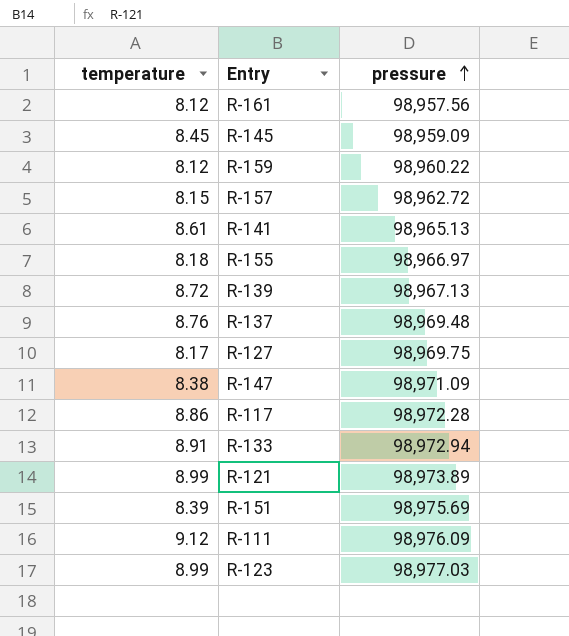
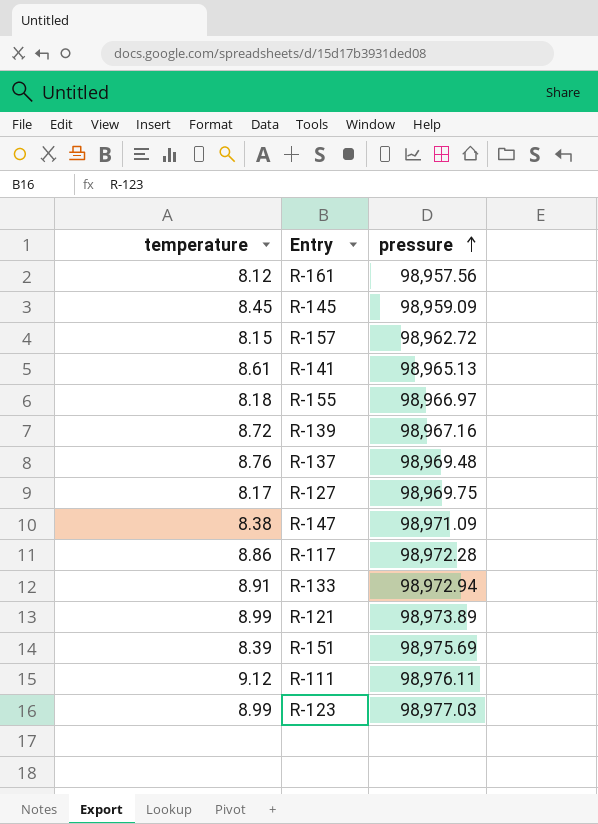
row R-159: 8.12 | 98,960.22 -> none
R-139 | pressure: 98,967.13 -> 98,967.16
R-111 | pressure: 98,976.09 -> 98,976.11

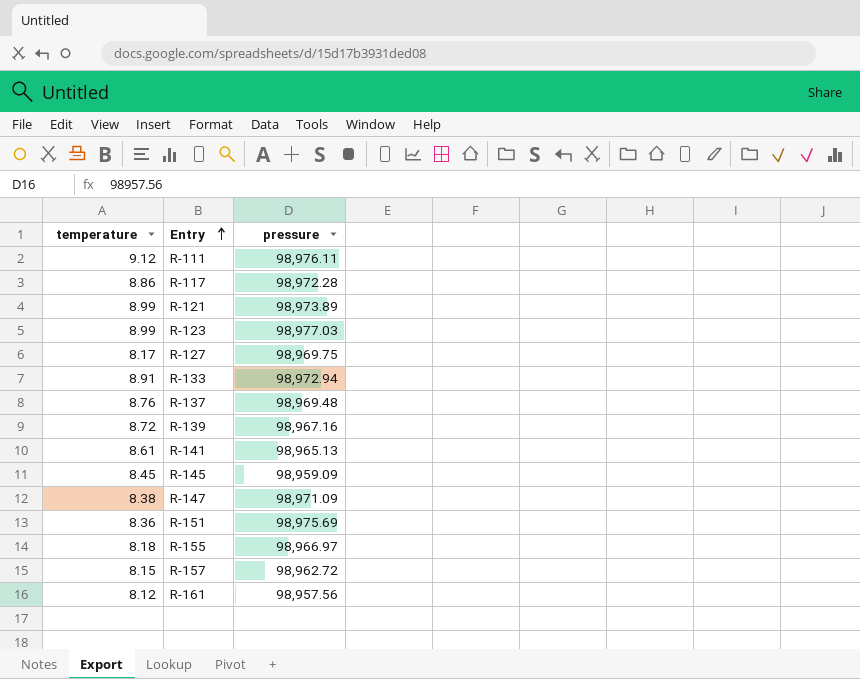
row order: pressure ascending -> Entry ascending
R-151 | temperature: 8.39 -> 8.36

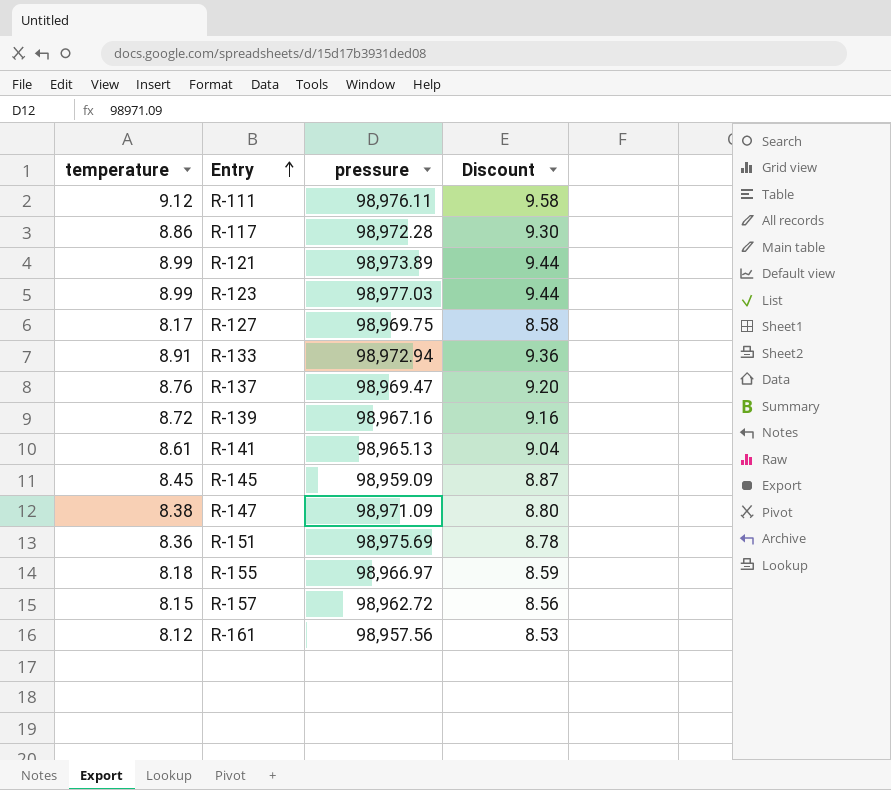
column Discount | formula: none -> [temperature] * 1.05
R-137 | pressure: 98,969.48 -> 98,969.47

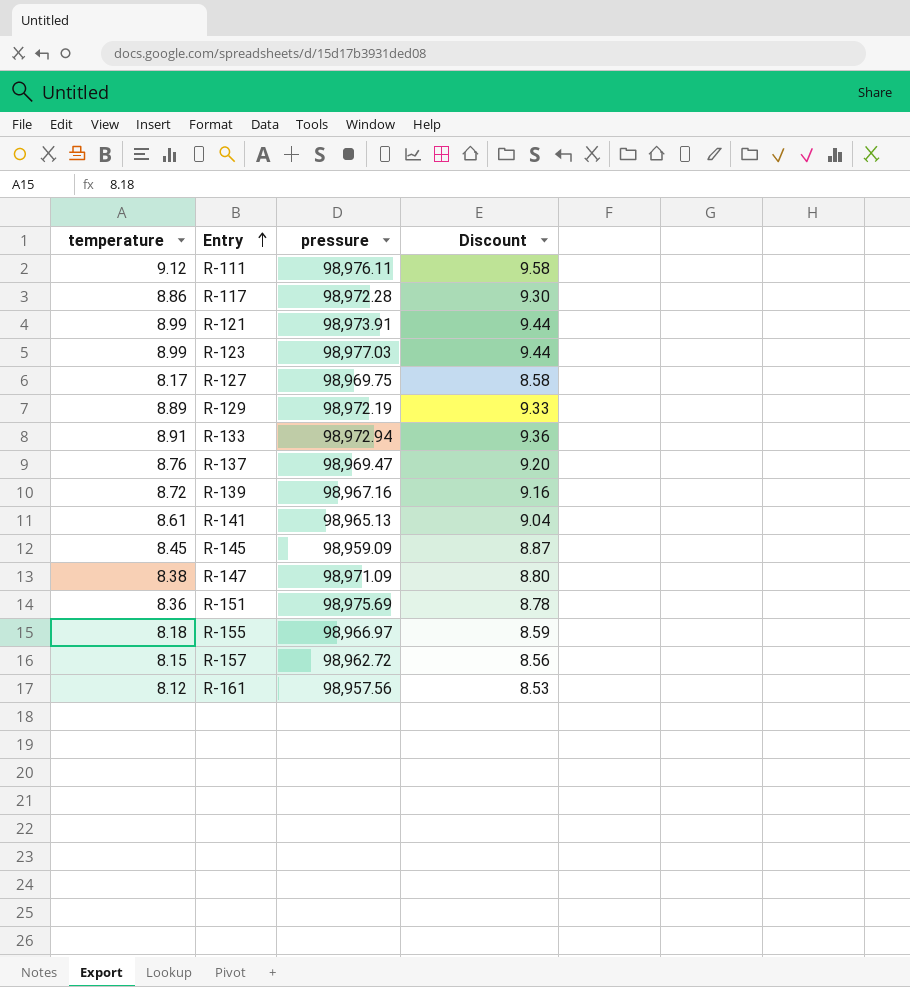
R-121 | pressure: 98,973.89 -> 98,973.91
row R-129: none -> 8.89 | 98,972.19 | 9.33

